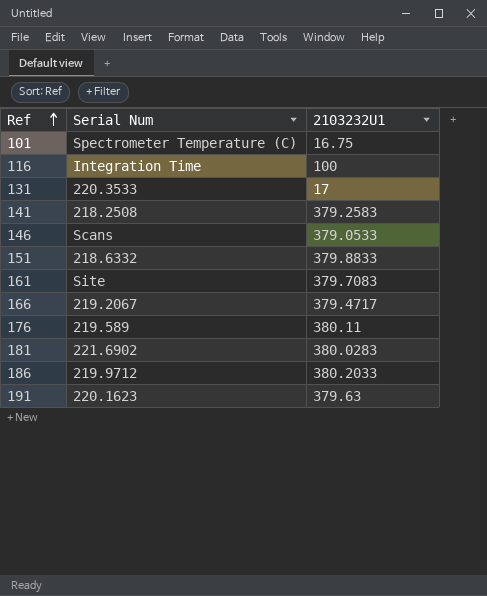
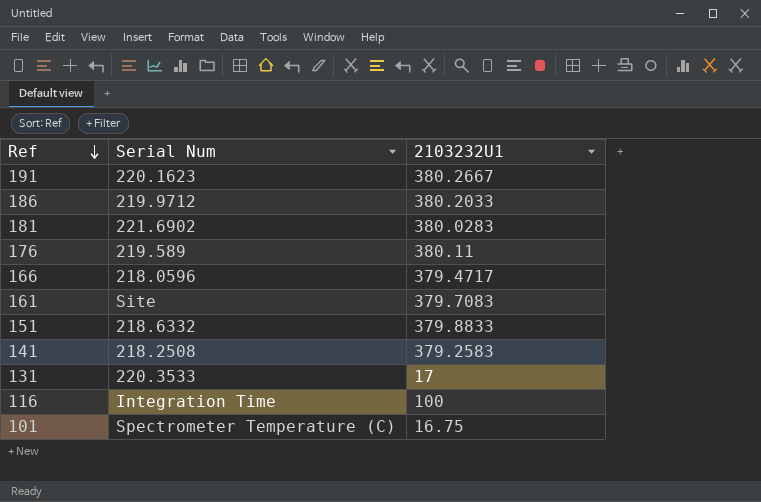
row order: Ref ascending -> Ref descending
row 146: Scans | 379.0533 -> none
191 | 2103232U1: 379.63 -> 380.2667
166 | Serial Num: 219.2067 -> 218.0596

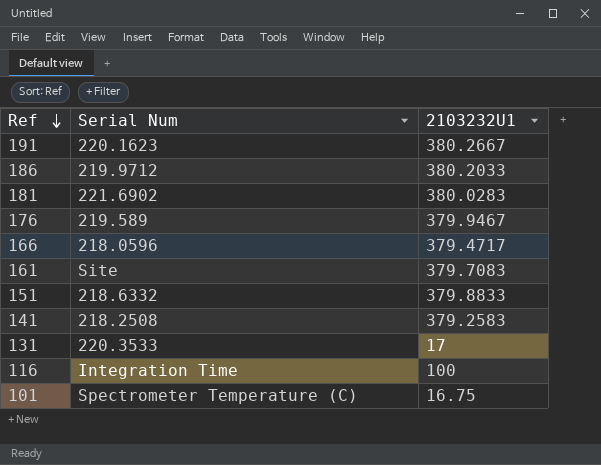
176 | 2103232U1: 380.11 -> 379.9467

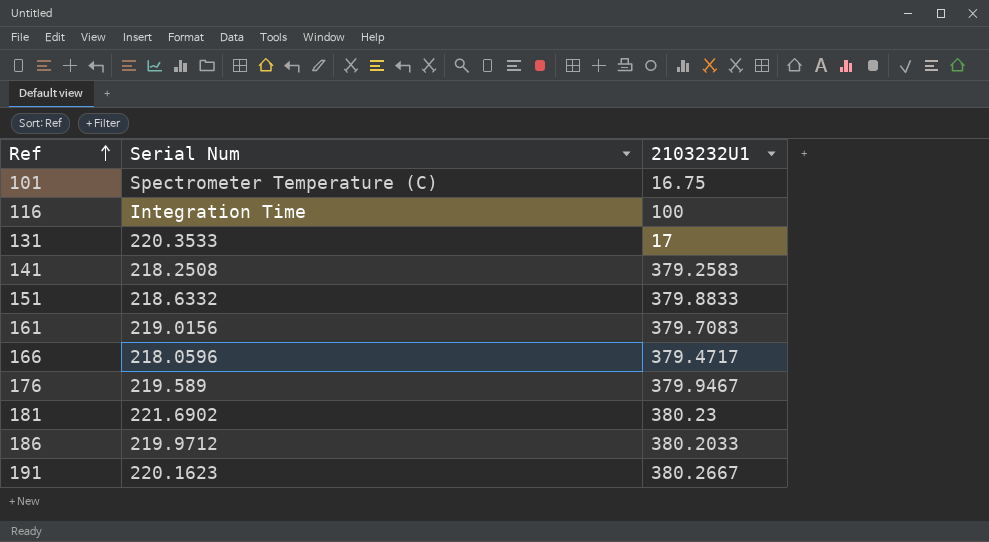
row order: Ref descending -> Ref ascending
161 | Serial Num: Site -> 219.0156
181 | 2103232U1: 380.0283 -> 380.23

